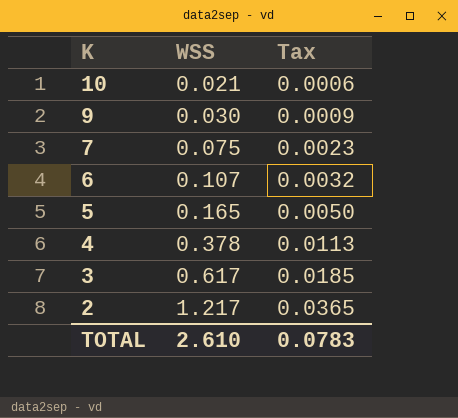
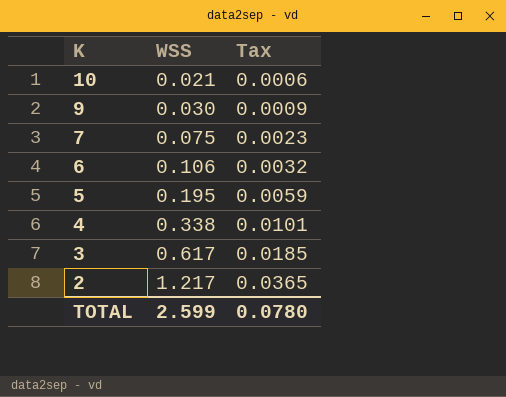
6 | WSS: 0.107 -> 0.106
5 | WSS: 0.165 -> 0.195
5 | Tax: 0.0050 -> 0.0059
4 | WSS: 0.378 -> 0.338
4 | Tax: 0.0113 -> 0.0101
TOTAL | WSS: 2.610 -> 2.599
TOTAL | Tax: 0.0783 -> 0.0780

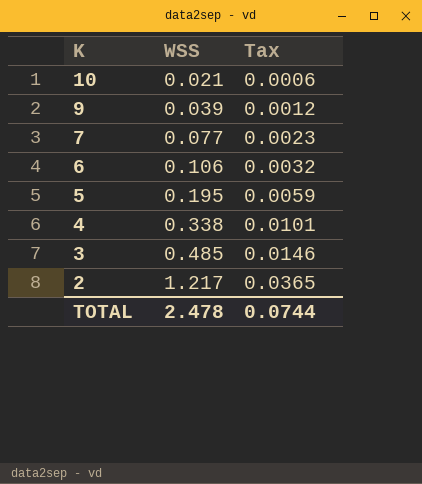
9 | WSS: 0.030 -> 0.039
9 | Tax: 0.0009 -> 0.0012
7 | WSS: 0.075 -> 0.077
3 | WSS: 0.617 -> 0.485
3 | Tax: 0.0185 -> 0.0146
TOTAL | WSS: 2.599 -> 2.478
TOTAL | Tax: 0.0780 -> 0.0744

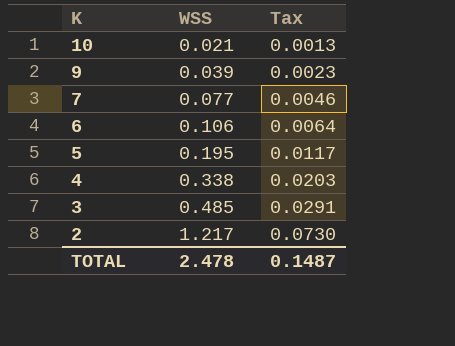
column Tax | formula: [WSS] * 0.03 -> [WSS] * 0.06
TOTAL | Tax: 0.0744 -> 0.1487

